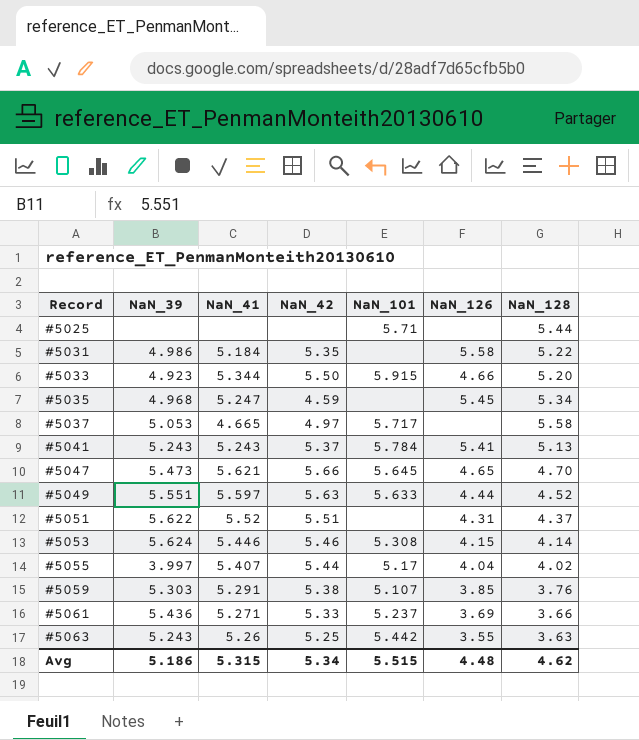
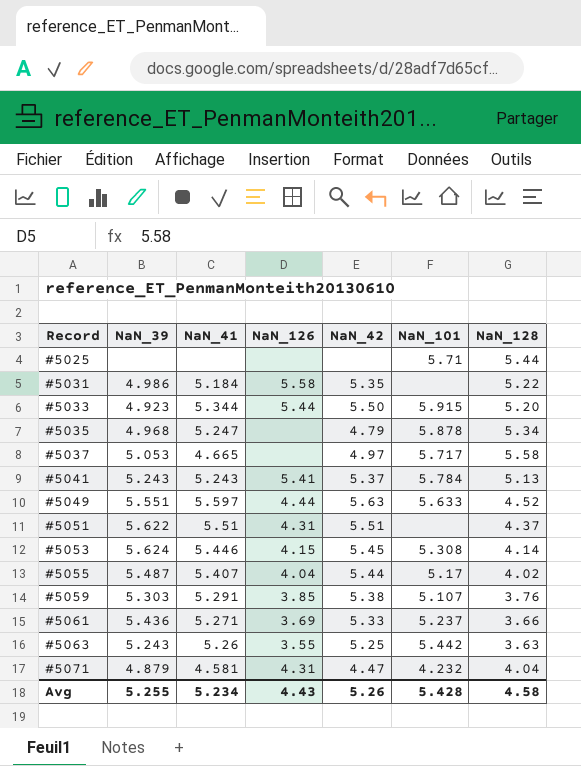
column NaN_126 | position: 6 -> 4
row #5047: 5.473 | 5.621 | 5.66 | 5.645 | 4.65 | 4.70 -> none
#5033 | NaN_126: 4.66 -> 5.44
#5035 | NaN_126: 5.45 -> none
#5035 | NaN_42: 4.59 -> 4.79
#5035 | NaN_101: none -> 5.878
#5051 | NaN_41: 5.52 -> 5.51
#5053 | NaN_42: 5.46 -> 5.45
#5055 | NaN_39: 3.997 -> 5.487
row #5071: none -> 4.879 | 4.581 | 4.31 | 4.47 | 4.232 | 4.04
Avg | NaN_39: 5.186 -> 5.255
Avg | NaN_41: 5.315 -> 5.234
Avg | NaN_126: 4.48 -> 4.43
Avg | NaN_42: 5.34 -> 5.26
Avg | NaN_101: 5.515 -> 5.428
Avg | NaN_128: 4.62 -> 4.58

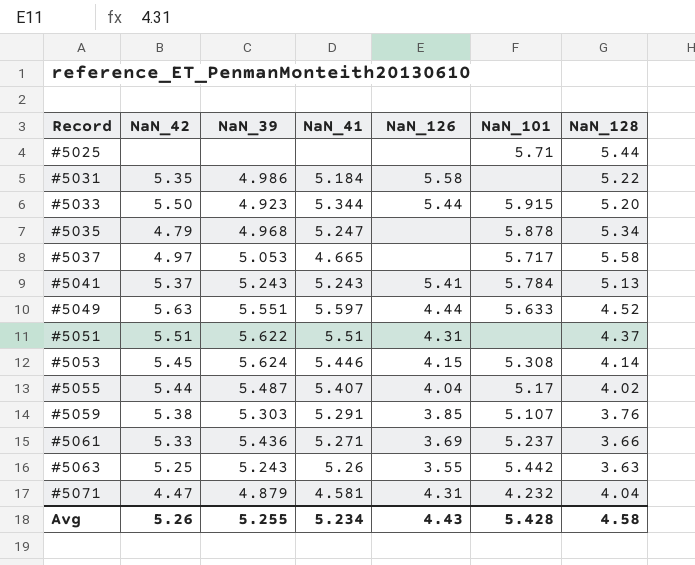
column NaN_42 | position: 5 -> 2

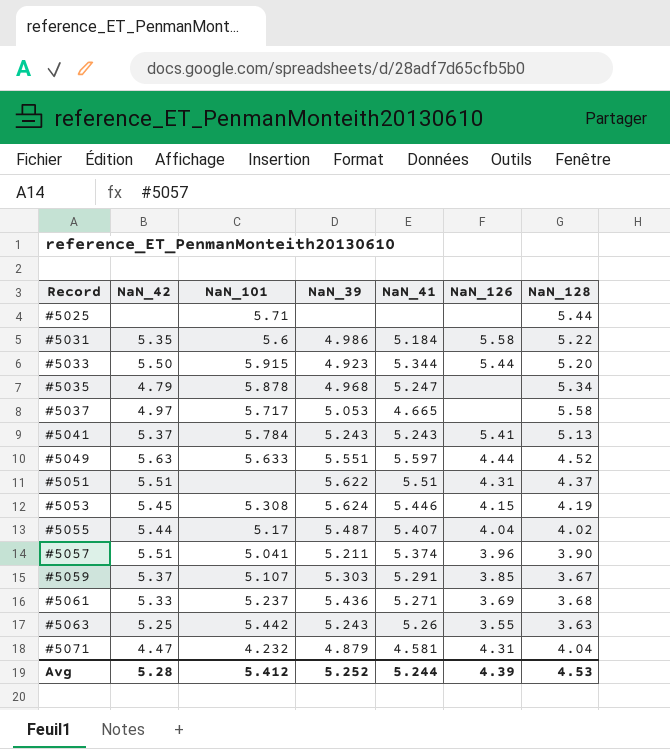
column NaN_101 | position: 6 -> 3
#5031 | NaN_101: none -> 5.6
#5053 | NaN_128: 4.14 -> 4.19
row #5057: none -> 5.51 | 5.041 | 5.211 | 5.374 | 3.96 | 3.90
#5059 | NaN_42: 5.38 -> 5.37
#5059 | NaN_128: 3.76 -> 3.67
#5061 | NaN_128: 3.66 -> 3.68
Avg | NaN_42: 5.26 -> 5.28
Avg | NaN_101: 5.428 -> 5.412
Avg | NaN_39: 5.255 -> 5.252
Avg | NaN_41: 5.234 -> 5.244
Avg | NaN_126: 4.43 -> 4.39
Avg | NaN_128: 4.58 -> 4.53

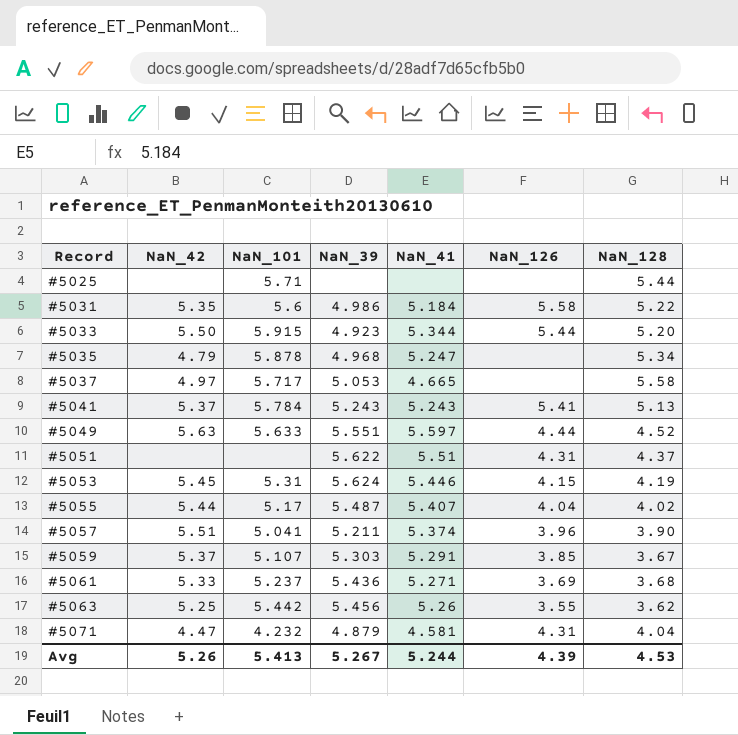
#5051 | NaN_42: 5.51 -> none
#5053 | NaN_101: 5.308 -> 5.31
#5063 | NaN_39: 5.243 -> 5.456
#5063 | NaN_128: 3.63 -> 3.62
Avg | NaN_42: 5.28 -> 5.26
Avg | NaN_101: 5.412 -> 5.413
Avg | NaN_39: 5.252 -> 5.267

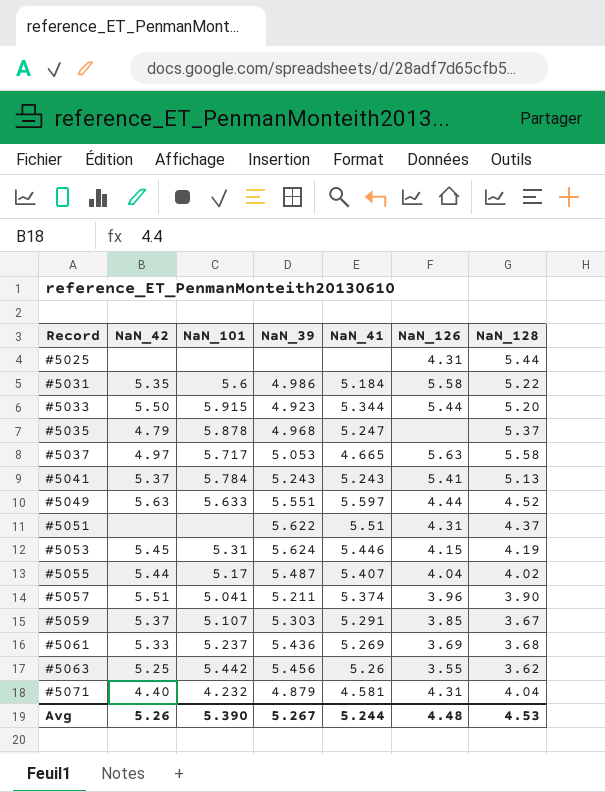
#5025 | NaN_101: 5.71 -> none
#5025 | NaN_126: none -> 4.31
#5035 | NaN_128: 5.34 -> 5.37
#5037 | NaN_126: none -> 5.63
#5061 | NaN_41: 5.271 -> 5.269
#5071 | NaN_42: 4.47 -> 4.40
Avg | NaN_101: 5.413 -> 5.390
Avg | NaN_126: 4.39 -> 4.48

